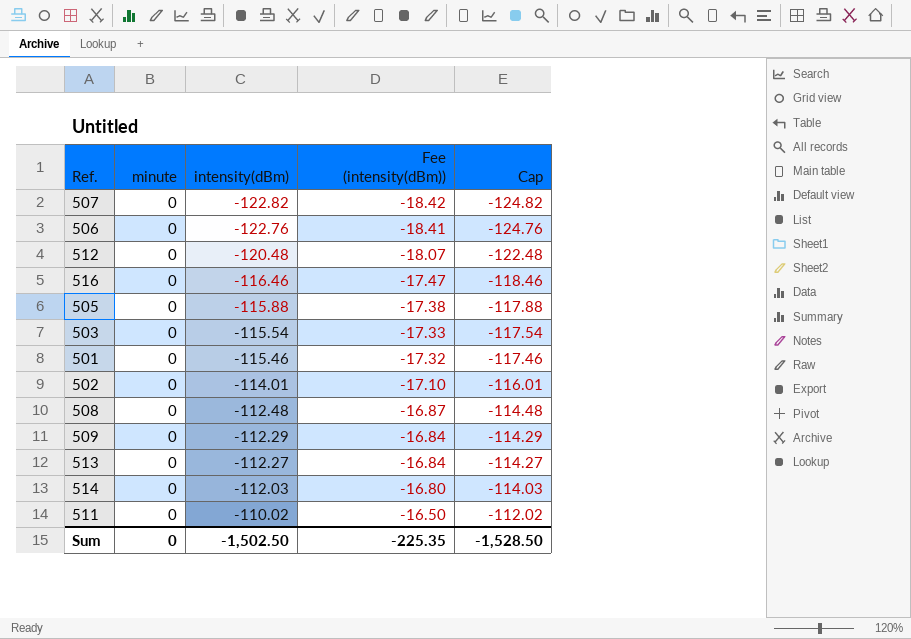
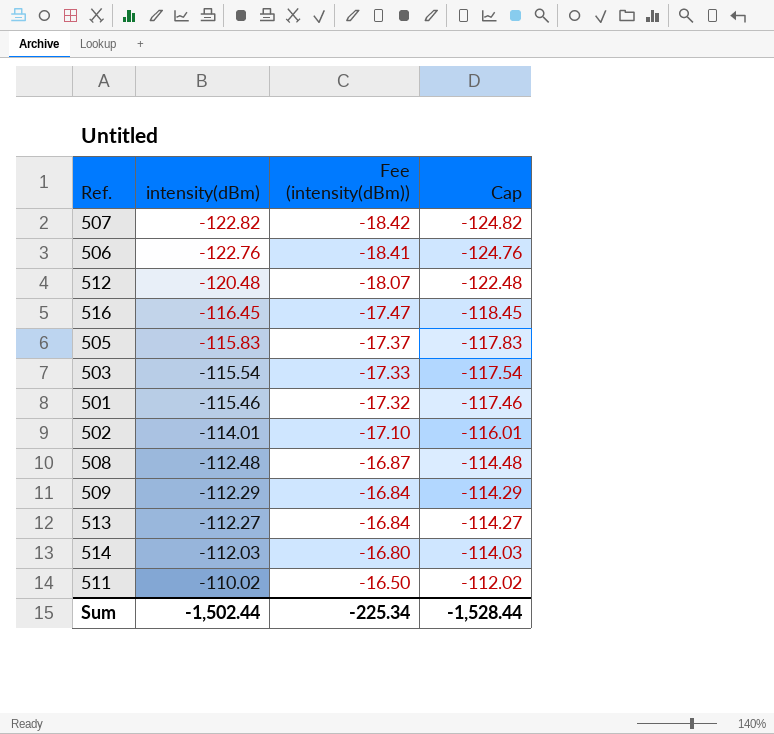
column minute | position: 2 -> none
516 | intensity(dBm): -116.46 -> -116.45
516 | Cap: -118.46 -> -118.45
505 | intensity(dBm): -115.88 -> -115.83
505 | Fee (intensity(dBm)): -17.38 -> -17.37
505 | Cap: -117.88 -> -117.83
Sum | intensity(dBm): -1,502.50 -> -1,502.44
Sum | Fee (intensity(dBm)): -225.35 -> -225.34
Sum | Cap: -1,528.50 -> -1,528.44

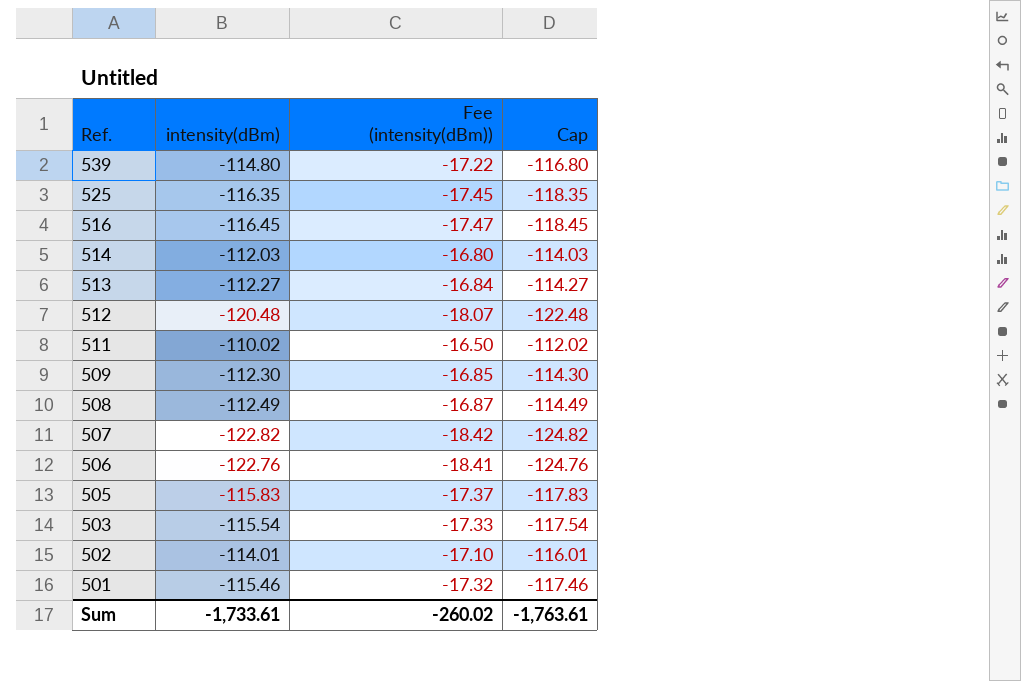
row order: intensity(dBm) ascending -> Ref. descending
row 539: none -> -114.80 | -17.22 | -116.80
row 525: none -> -116.35 | -17.45 | -118.35
509 | intensity(dBm): -112.29 -> -112.30
509 | Fee (intensity(dBm)): -16.84 -> -16.85
509 | Cap: -114.29 -> -114.30
508 | intensity(dBm): -112.48 -> -112.49
508 | Cap: -114.48 -> -114.49
Sum | intensity(dBm): -1,502.44 -> -1,733.61
Sum | Fee (intensity(dBm)): -225.34 -> -260.02
Sum | Cap: -1,528.44 -> -1,763.61

